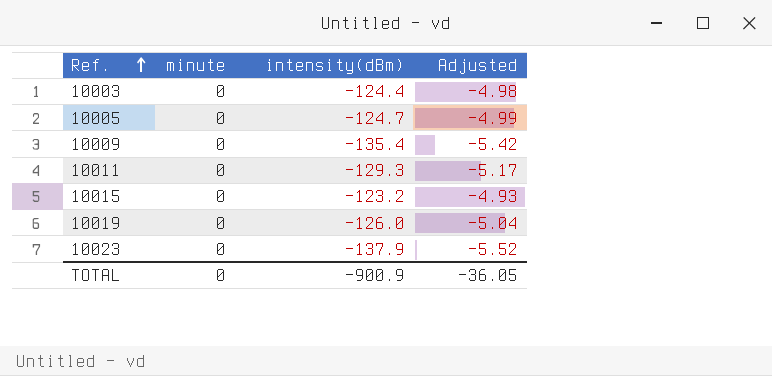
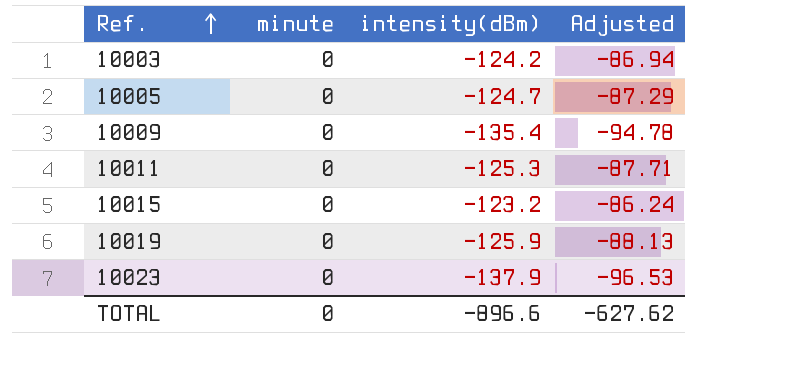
column Adjusted | formula: [intensity(dBm)] * 0.04 -> [intensity(dBm)] * 0.7
10003 | intensity(dBm): -124.4 -> -124.2
10011 | intensity(dBm): -129.3 -> -125.3
10019 | intensity(dBm): -126.0 -> -125.9
TOTAL | intensity(dBm): -900.9 -> -896.6
TOTAL | Adjusted: -36.05 -> -627.62

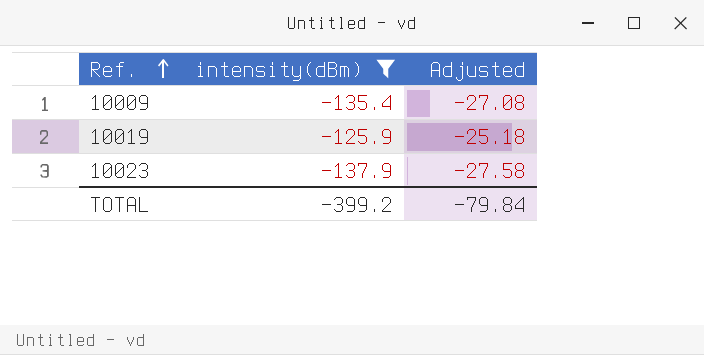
filter: none -> intensity(dBm) <= -125.9
column minute | position: 2 -> none
column Adjusted | formula: [intensity(dBm)] * 0.7 -> [intensity(dBm)] * 0.2
TOTAL | intensity(dBm): -896.6 -> -399.2
TOTAL | Adjusted: -627.62 -> -79.84

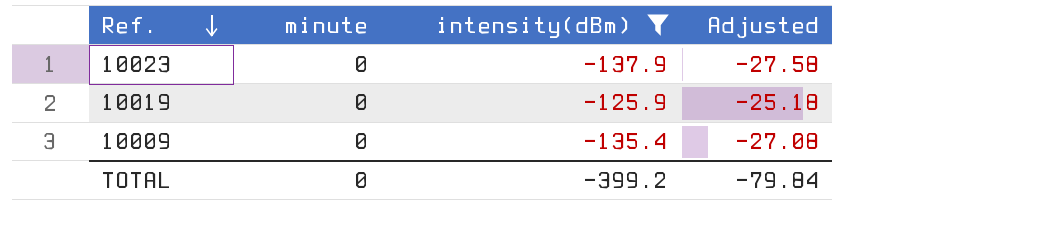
row order: Ref. ascending -> Ref. descending
column minute | position: none -> 2

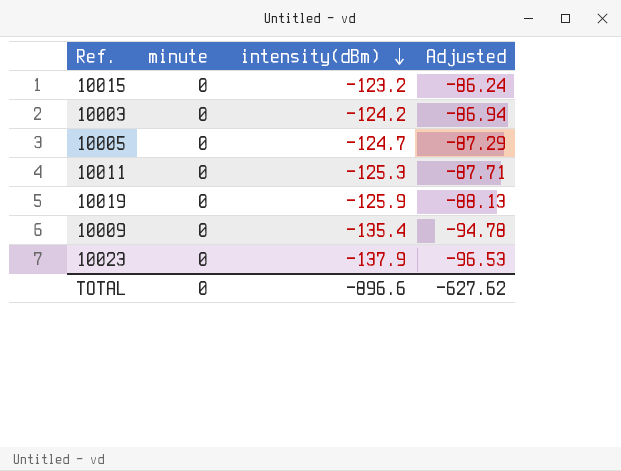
filter: intensity(dBm) <= -125.9 -> none
row order: Ref. descending -> intensity(dBm) descending
column Adjusted | formula: [intensity(dBm)] * 0.2 -> [intensity(dBm)] * 0.7
TOTAL | intensity(dBm): -399.2 -> -896.6
TOTAL | Adjusted: -79.84 -> -627.62

